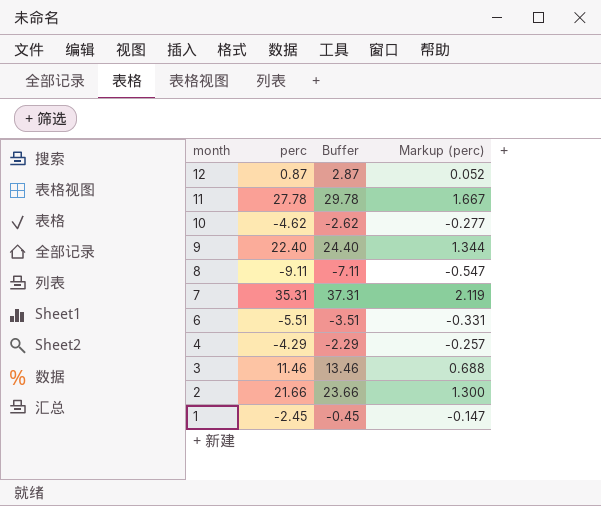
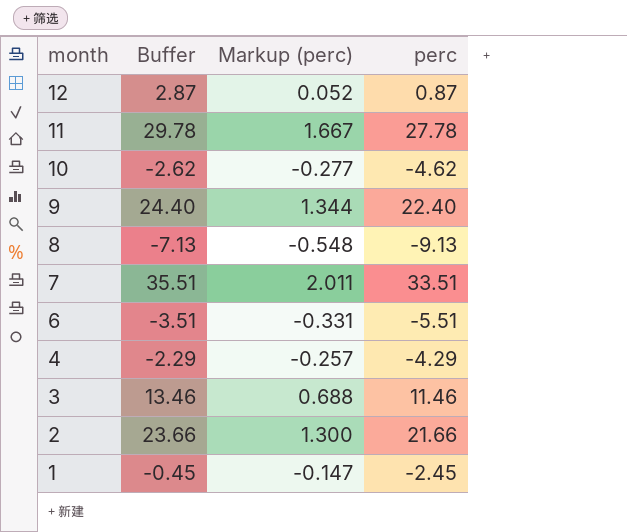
column perc | position: 2 -> 4
8 | Buffer: -7.11 -> -7.13
8 | Markup (perc): -0.547 -> -0.548
8 | perc: -9.11 -> -9.13
7 | Buffer: 37.31 -> 35.51
7 | Markup (perc): 2.119 -> 2.011
7 | perc: 35.31 -> 33.51

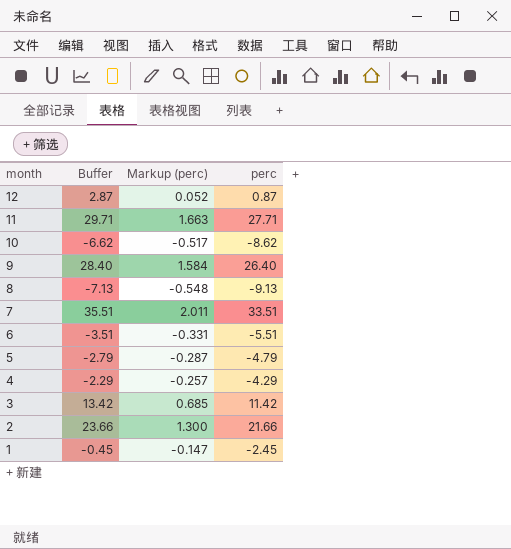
11 | Buffer: 29.78 -> 29.71
11 | Markup (perc): 1.667 -> 1.663
11 | perc: 27.78 -> 27.71
10 | Buffer: -2.62 -> -6.62
10 | Markup (perc): -0.277 -> -0.517
10 | perc: -4.62 -> -8.62
9 | Buffer: 24.40 -> 28.40
9 | Markup (perc): 1.344 -> 1.584
9 | perc: 22.40 -> 26.40
row 5: none -> -2.79 | -0.287 | -4.79
3 | Buffer: 13.46 -> 13.42
3 | Markup (perc): 0.688 -> 0.685
3 | perc: 11.46 -> 11.42

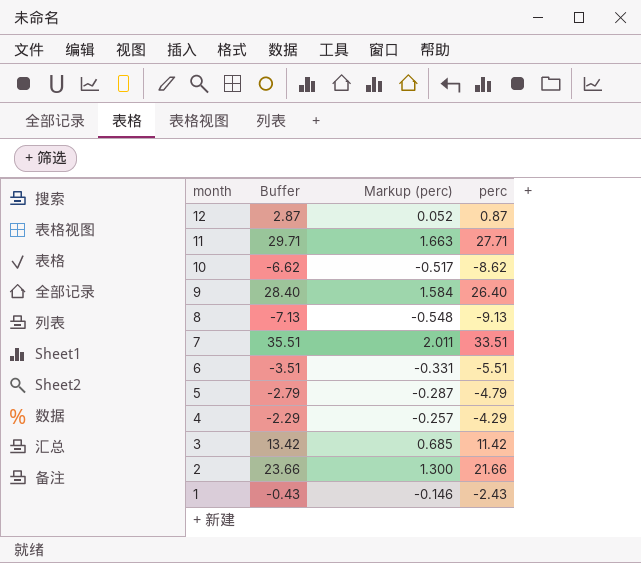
1 | Buffer: -0.45 -> -0.43
1 | Markup (perc): -0.147 -> -0.146
1 | perc: -2.45 -> -2.43

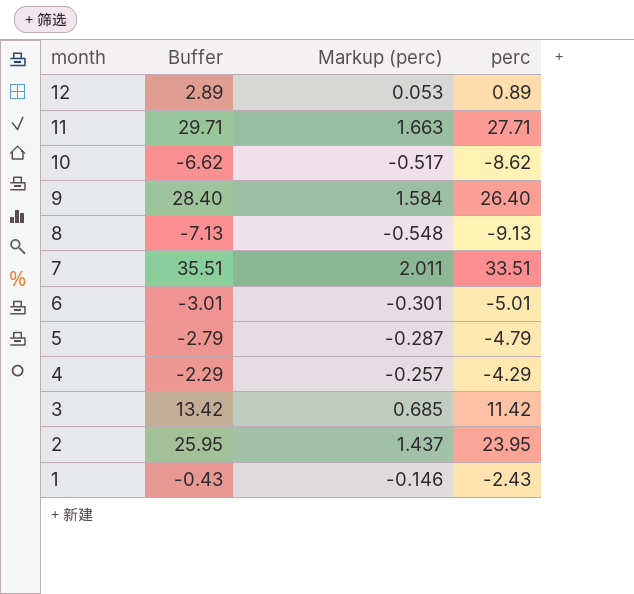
12 | Buffer: 2.87 -> 2.89
12 | Markup (perc): 0.052 -> 0.053
12 | perc: 0.87 -> 0.89
6 | Buffer: -3.51 -> -3.01
6 | Markup (perc): -0.331 -> -0.301
6 | perc: -5.51 -> -5.01
2 | Buffer: 23.66 -> 25.95
2 | Markup (perc): 1.300 -> 1.437
2 | perc: 21.66 -> 23.95

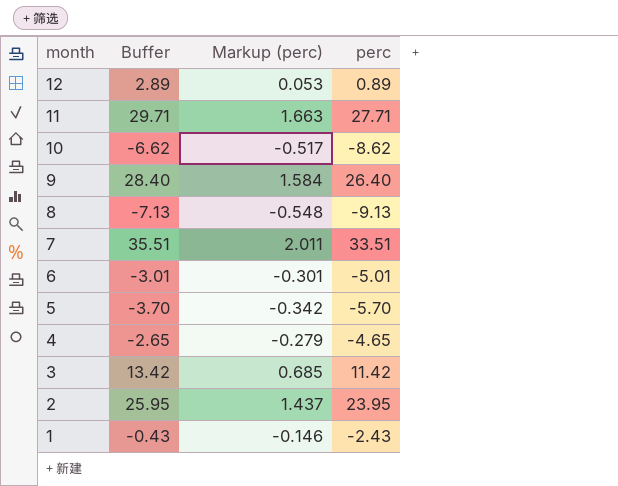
5 | Buffer: -2.79 -> -3.70
5 | Markup (perc): -0.287 -> -0.342
5 | perc: -4.79 -> -5.70
4 | Buffer: -2.29 -> -2.65
4 | Markup (perc): -0.257 -> -0.279
4 | perc: -4.29 -> -4.65

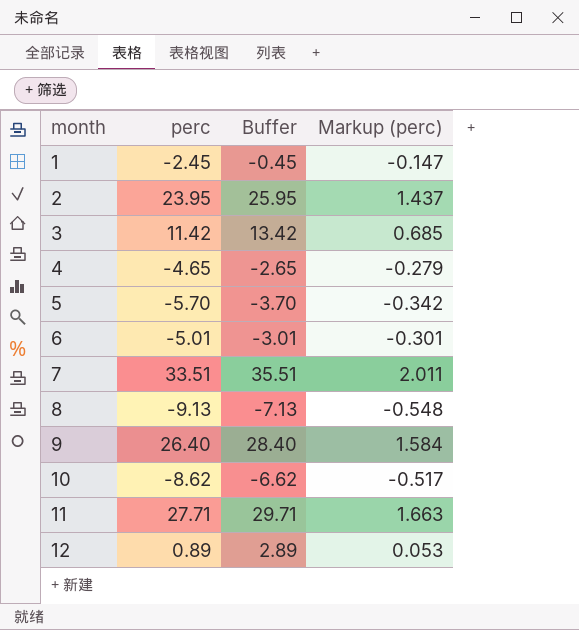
row order: month descending -> month ascending
column perc | position: 4 -> 2
1 | perc: -2.43 -> -2.45
1 | Buffer: -0.43 -> -0.45
1 | Markup (perc): -0.146 -> -0.147

